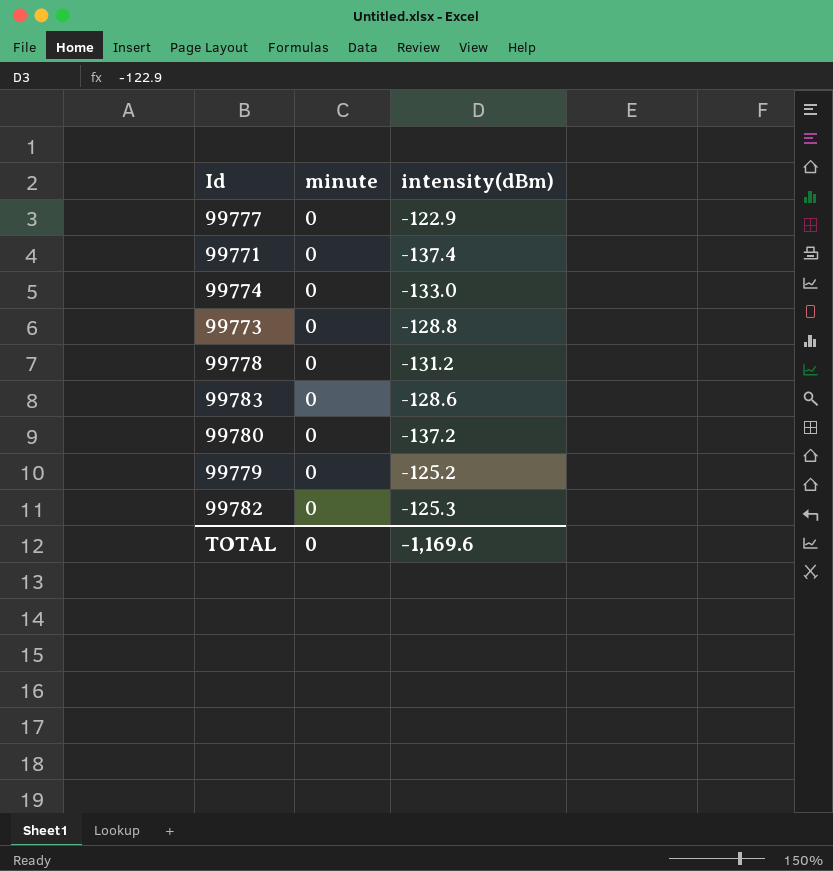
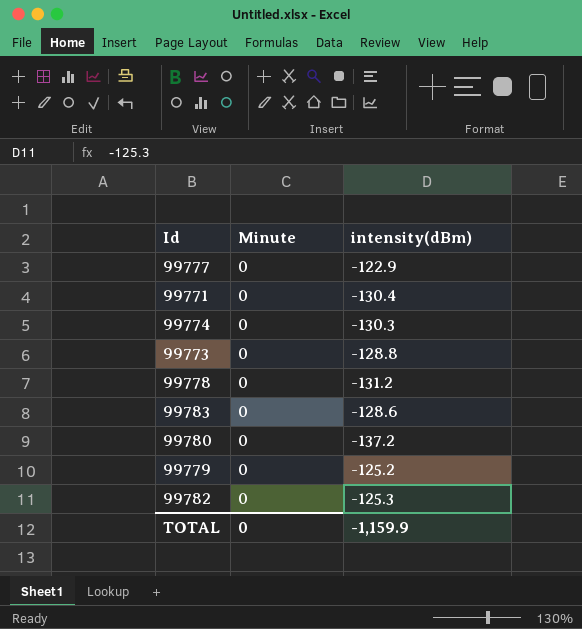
column name: minute -> Minute
99771 | intensity(dBm): -137.4 -> -130.4
99774 | intensity(dBm): -133.0 -> -130.3
TOTAL | intensity(dBm): -1,169.6 -> -1,159.9

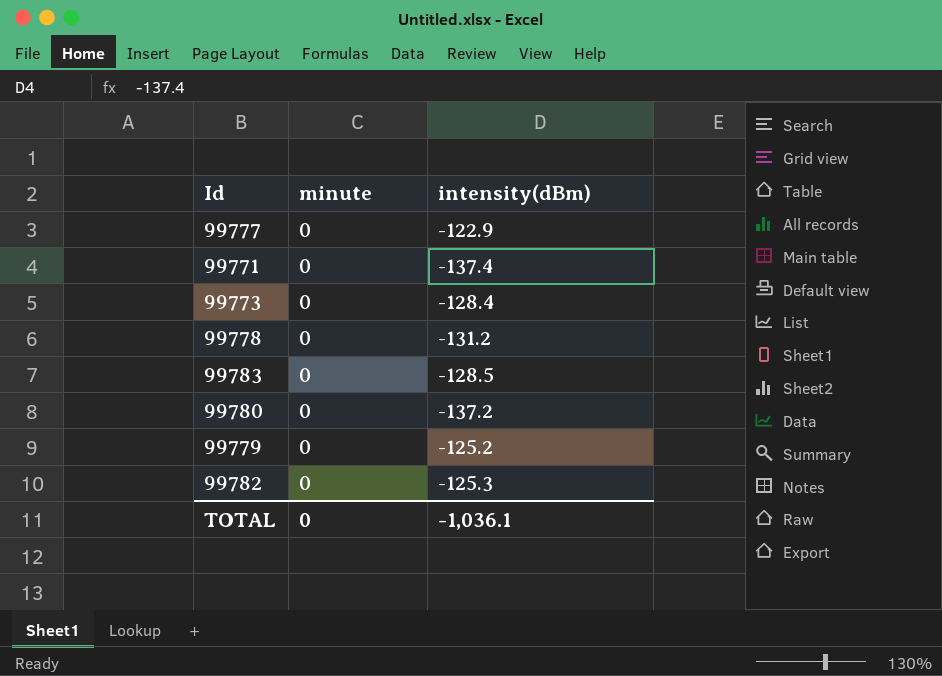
column name: Minute -> minute
row 99774: 0 | -130.3 -> none
99771 | intensity(dBm): -130.4 -> -137.4
99773 | intensity(dBm): -128.8 -> -128.4
99783 | intensity(dBm): -128.6 -> -128.5
TOTAL | intensity(dBm): -1,159.9 -> -1,036.1

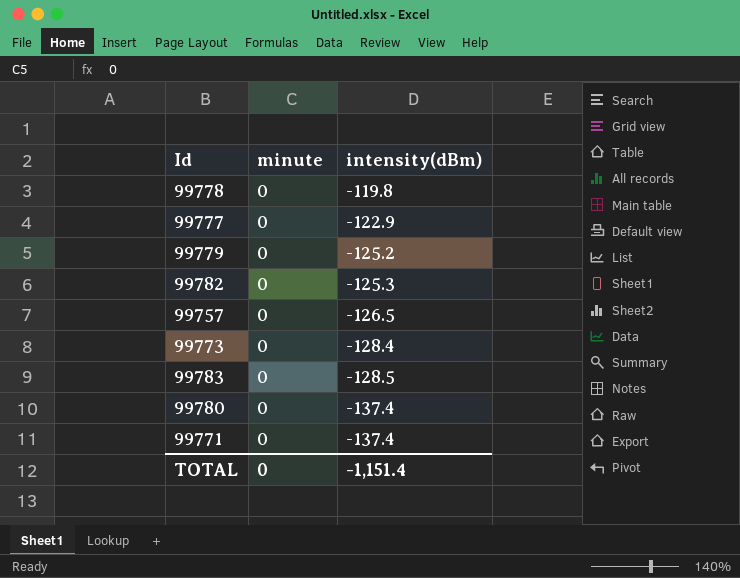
row order: none -> intensity(dBm) descending
99778 | intensity(dBm): -131.2 -> -119.8
row 99757: none -> 0 | -126.5
99780 | intensity(dBm): -137.2 -> -137.4
TOTAL | intensity(dBm): -1,036.1 -> -1,151.4

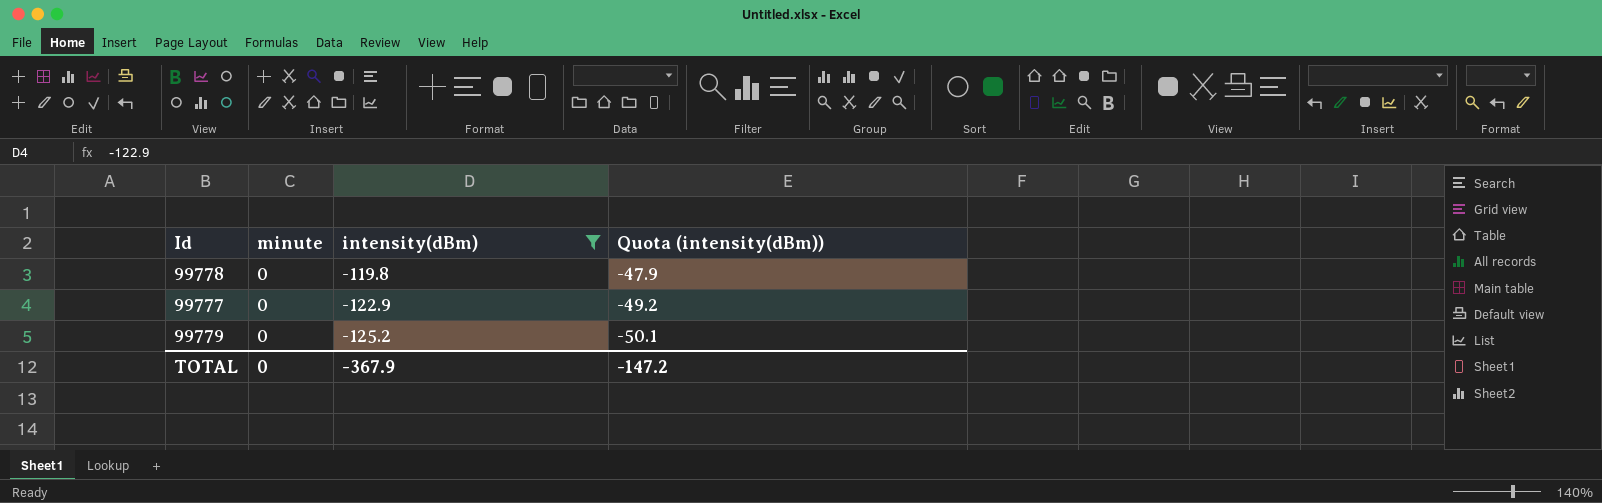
filter: none -> intensity(dBm) >= -125.2
column Quota (intensity(dBm)) | formula: none -> [intensity(dBm)] * 0.4
TOTAL | intensity(dBm): -1,151.4 -> -367.9

